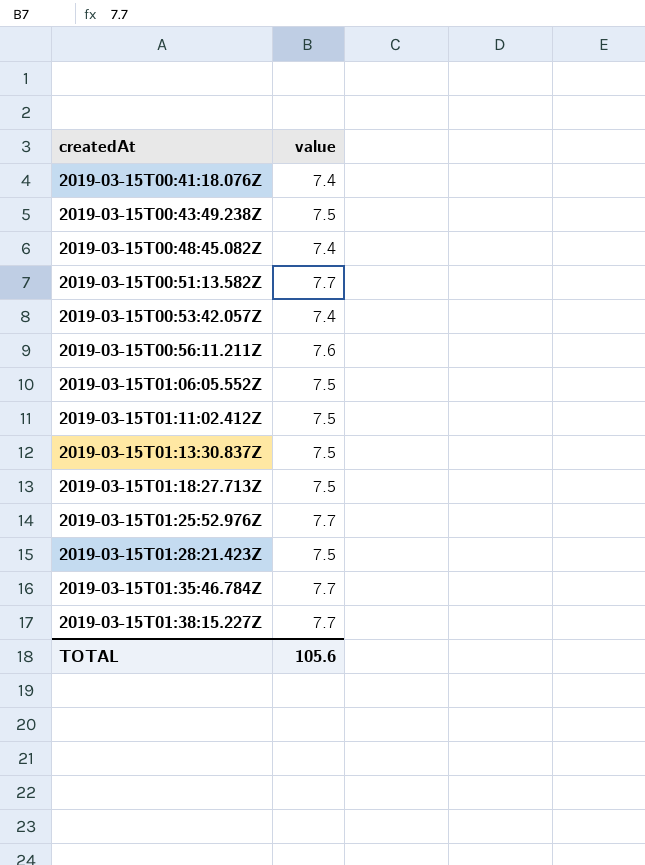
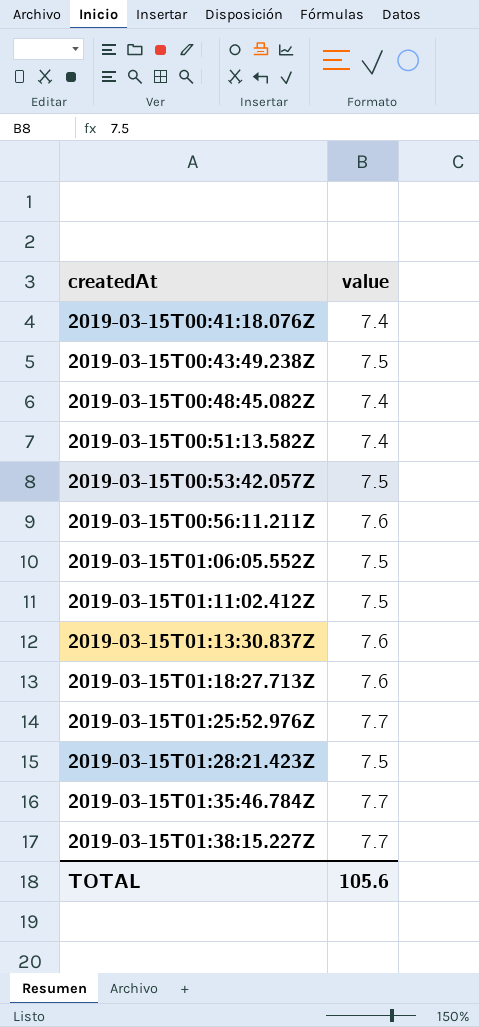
2019-03-15T00:51:13.582Z | value: 7.7 -> 7.4
2019-03-15T00:53:42.057Z | value: 7.4 -> 7.5
2019-03-15T01:13:30.837Z | value: 7.5 -> 7.6
2019-03-15T01:18:27.713Z | value: 7.5 -> 7.6

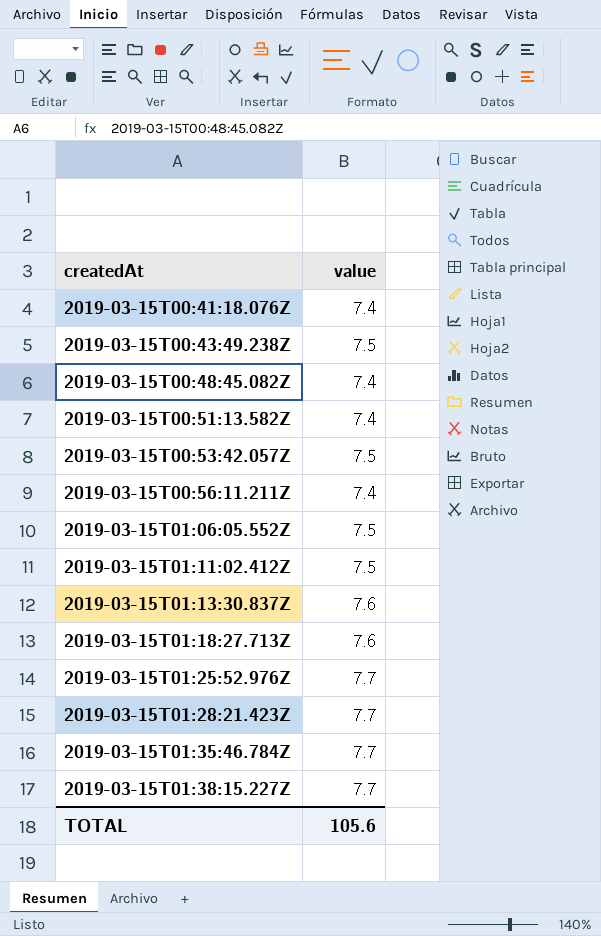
2019-03-15T00:56:11.211Z | value: 7.6 -> 7.4
2019-03-15T01:28:21.423Z | value: 7.5 -> 7.7

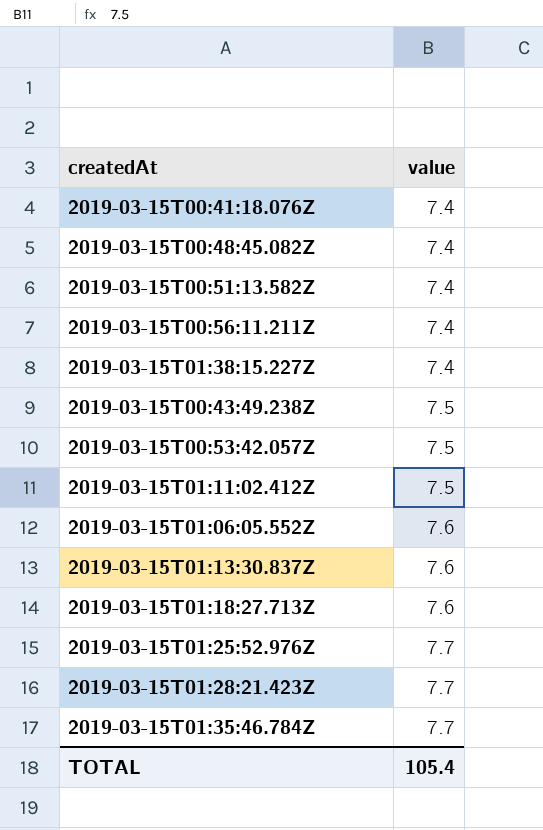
row order: createdAt ascending -> value ascending
2019-03-15T01:38:15.227Z | value: 7.7 -> 7.4
2019-03-15T01:06:05.552Z | value: 7.5 -> 7.6
TOTAL | value: 105.6 -> 105.4

